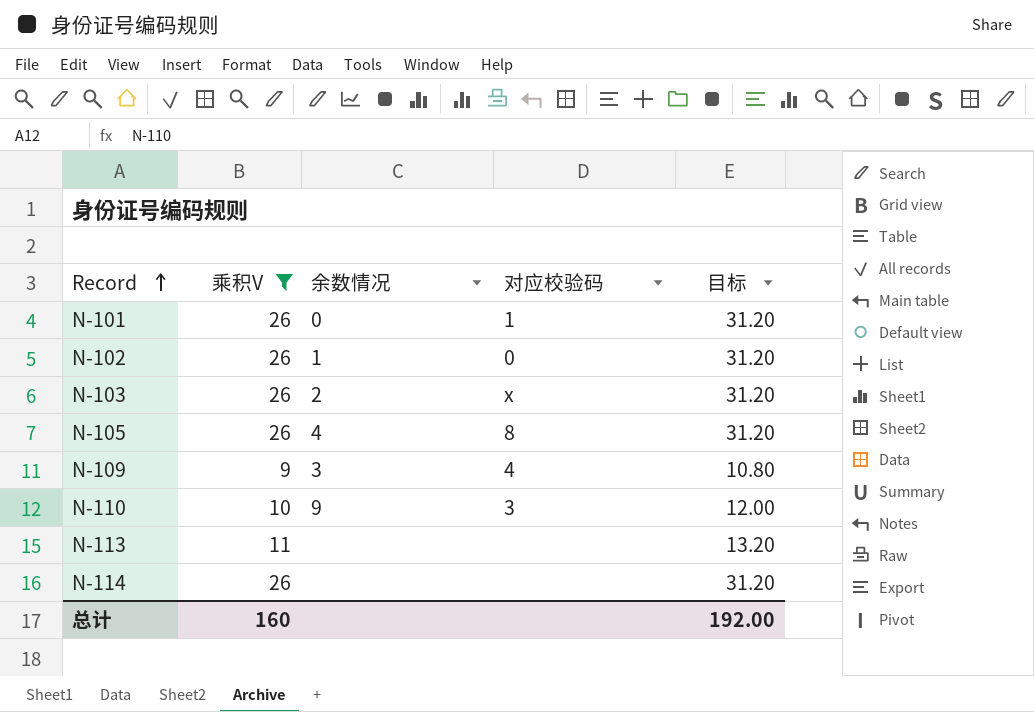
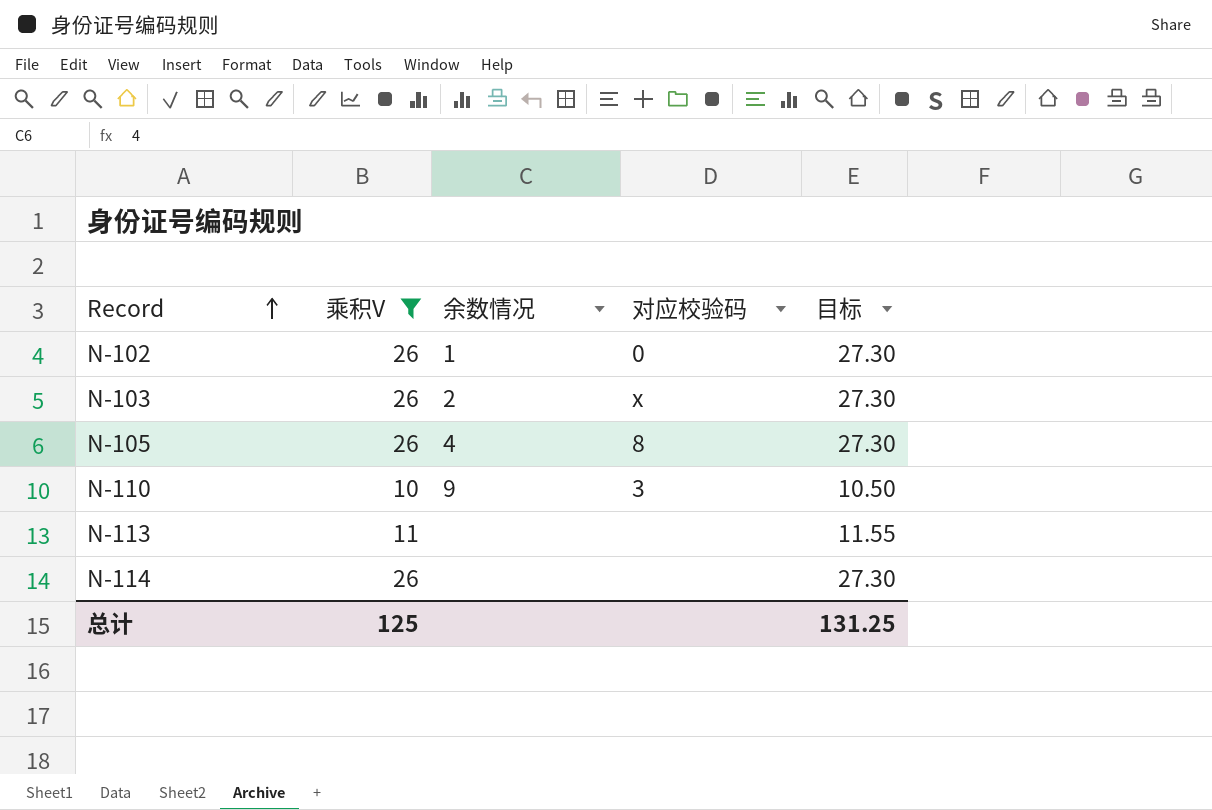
column 目标 | formula: [乘积V] * 1.2 -> [乘积V] * 1.05
row N-101: 26 | 0 | 1 | 31.20 -> none
row N-109: 9 | 3 | 4 | 10.80 -> none
总计 | 乘积V: 160 -> 125
总计 | 目标: 192.00 -> 131.25

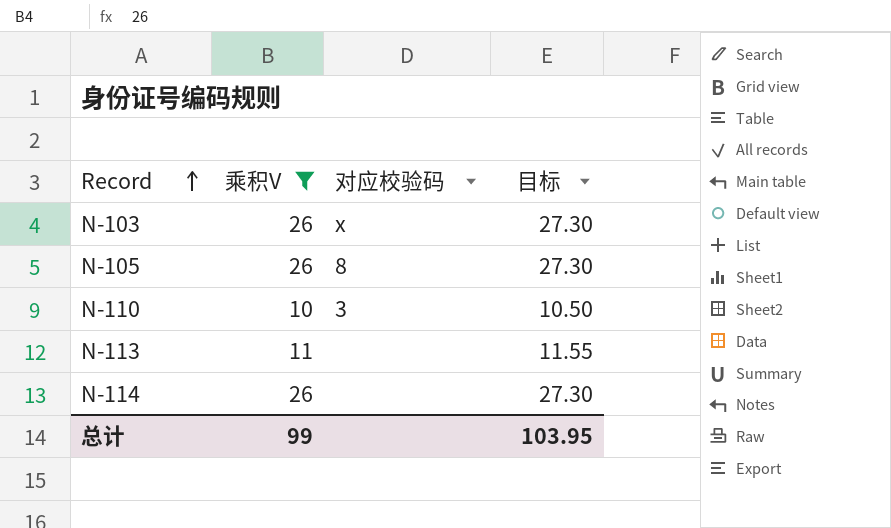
column 余数情况 | position: 3 -> none
row N-102: 26 | 1 | 0 | 27.30 -> none
总计 | 乘积V: 125 -> 99
总计 | 目标: 131.25 -> 103.95

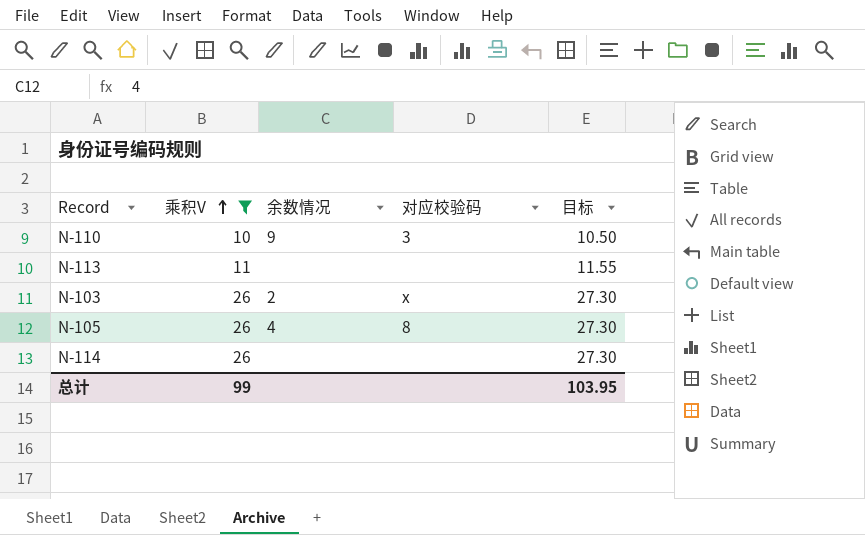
row order: Record ascending -> 乘积V ascending
column 余数情况 | position: none -> 3

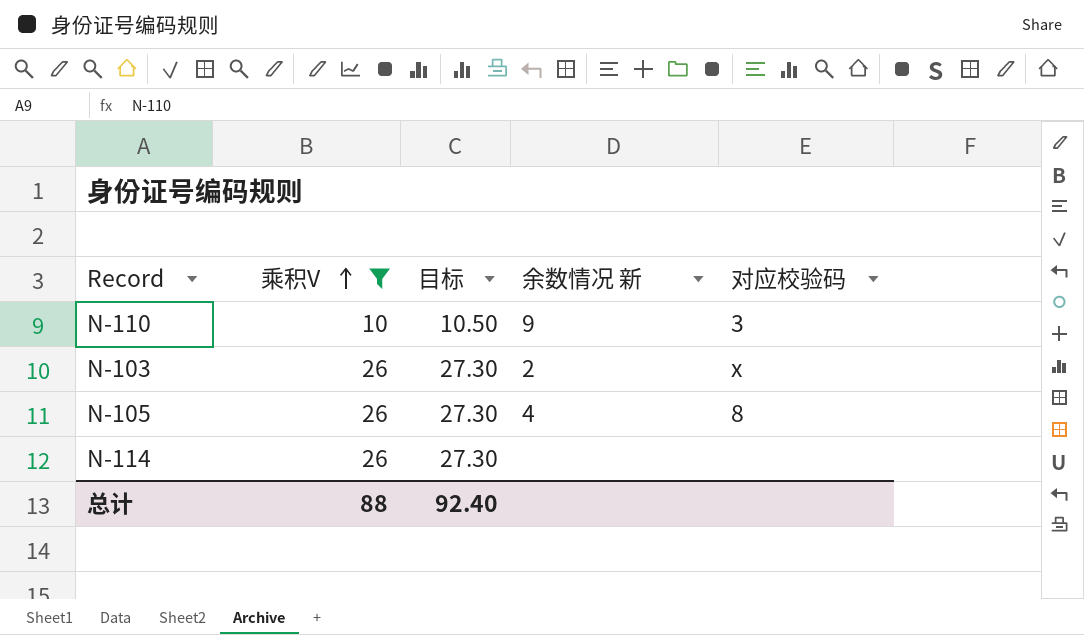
column 目标 | position: 5 -> 3
column name: 余数情况 -> 余数情况 新
row N-113: 11 | none | none | 11.55 -> none
总计 | 乘积V: 99 -> 88
总计 | 目标: 103.95 -> 92.40

